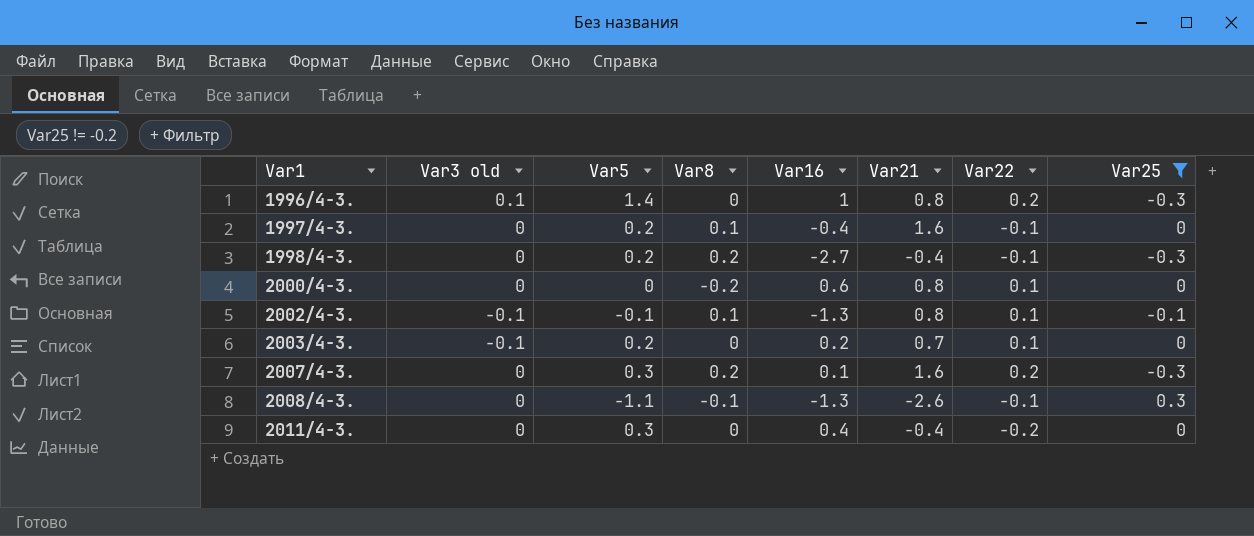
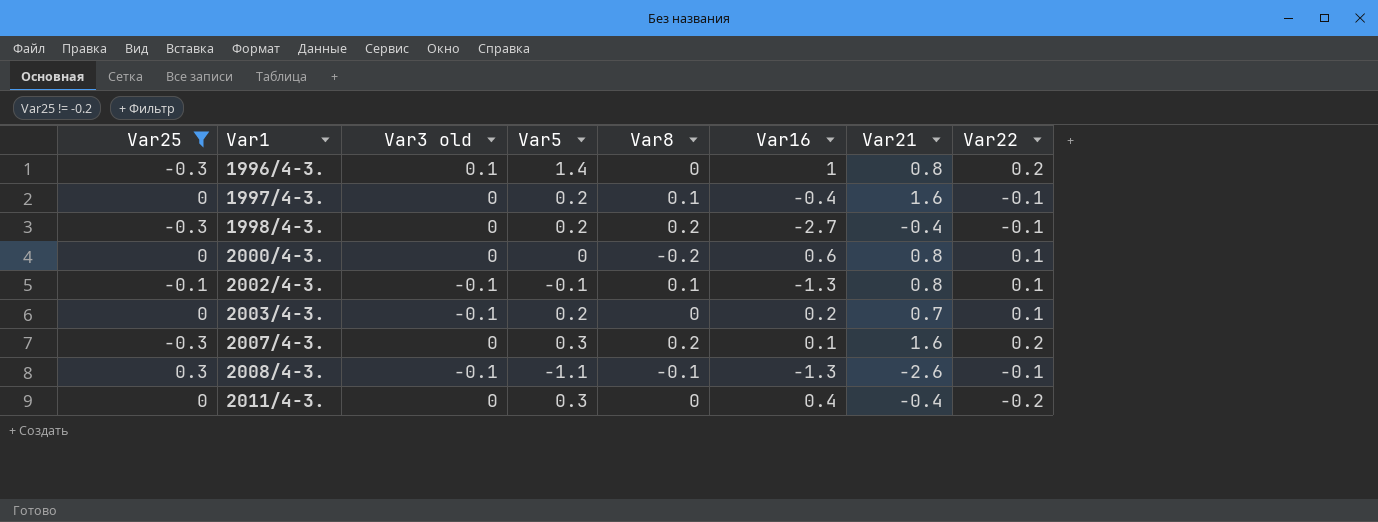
column Var25 | position: 8 -> 1
2008/4-3. | Var3 old: 0 -> -0.1

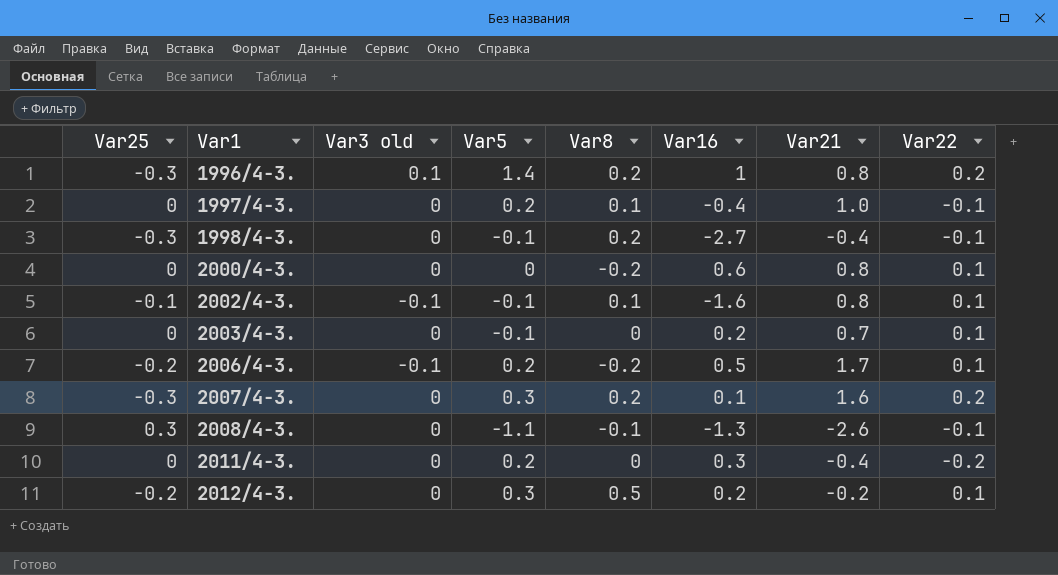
filter: Var25 != -0.2 -> none
1996/4-3. | Var8: 0 -> 0.2
1997/4-3. | Var21: 1.6 -> 1.0
1998/4-3. | Var5: 0.2 -> -0.1
2002/4-3. | Var16: -1.3 -> -1.6
2003/4-3. | Var3 old: -0.1 -> 0
2003/4-3. | Var5: 0.2 -> -0.1
2008/4-3. | Var3 old: -0.1 -> 0
2011/4-3. | Var5: 0.3 -> 0.2
2011/4-3. | Var16: 0.4 -> 0.3

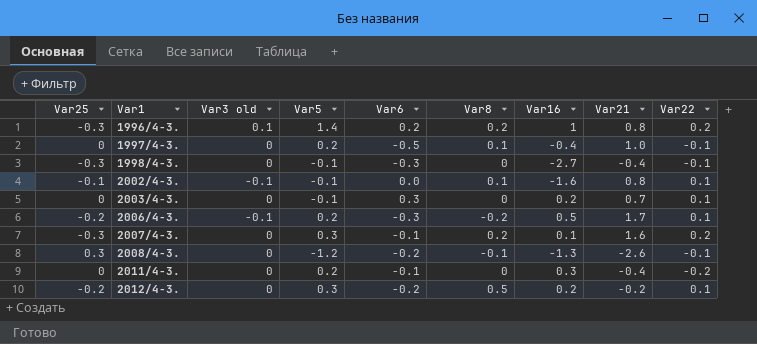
column Var6 | position: none -> 5
row 2000/4-3.: 0 | 0 | 0 | -0.2 | 0.6 | 0.8 | 0.1 -> none
1998/4-3. | Var8: 0.2 -> 0
2008/4-3. | Var5: -1.1 -> -1.2

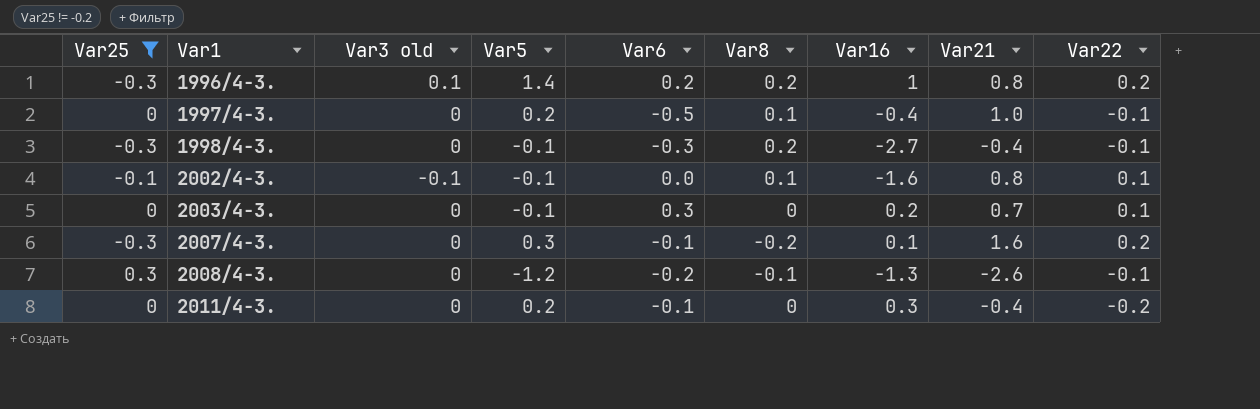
filter: none -> Var25 != -0.2
1998/4-3. | Var8: 0 -> 0.2
2007/4-3. | Var8: 0.2 -> -0.2

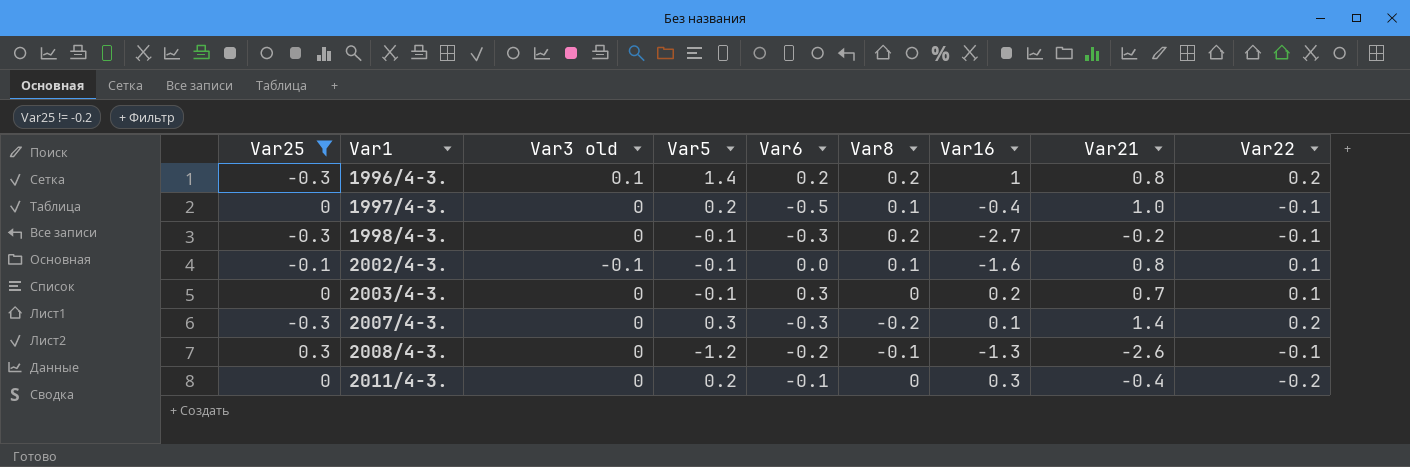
1998/4-3. | Var21: -0.4 -> -0.2
2007/4-3. | Var6: -0.1 -> -0.3
2007/4-3. | Var21: 1.6 -> 1.4

